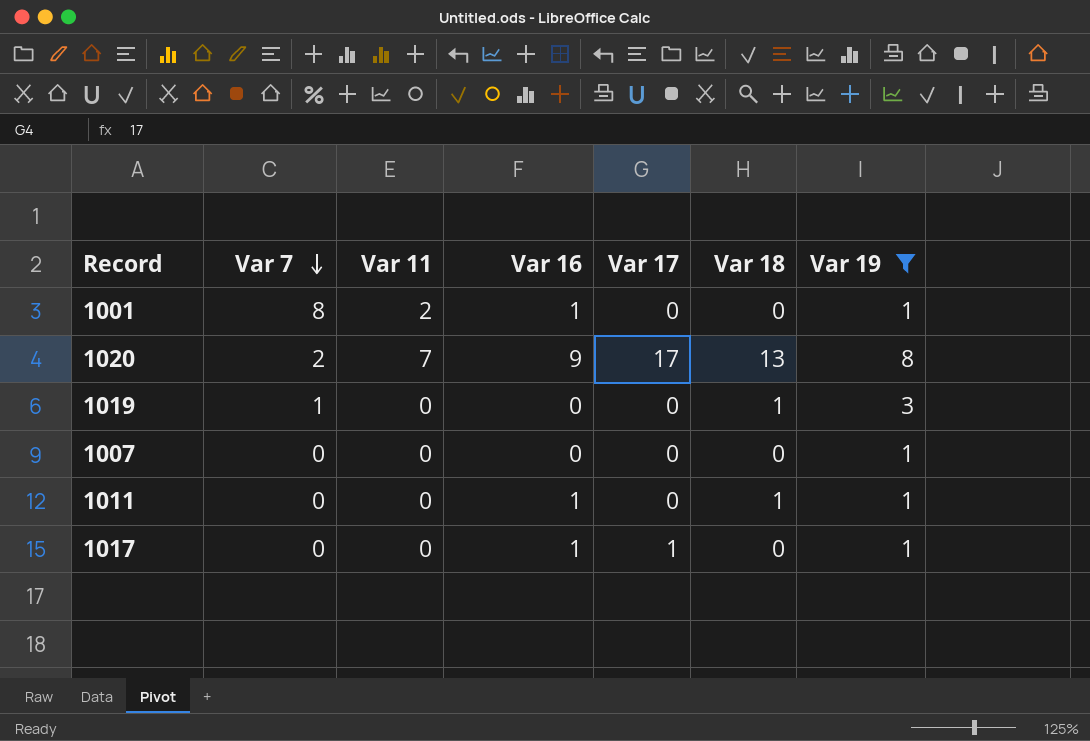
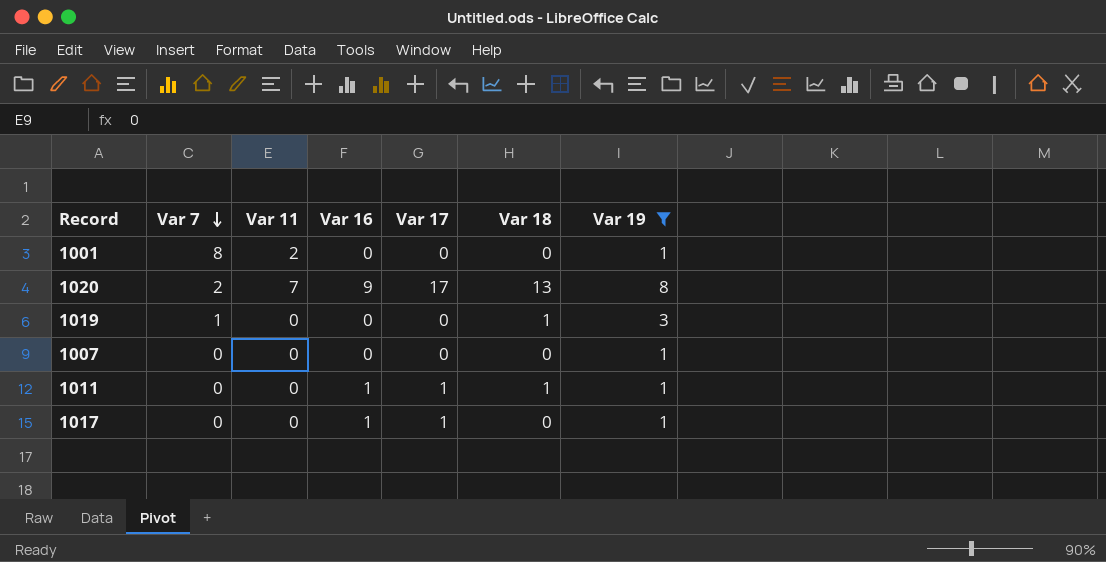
1001 | Var 16: 1 -> 0
1011 | Var 17: 0 -> 1

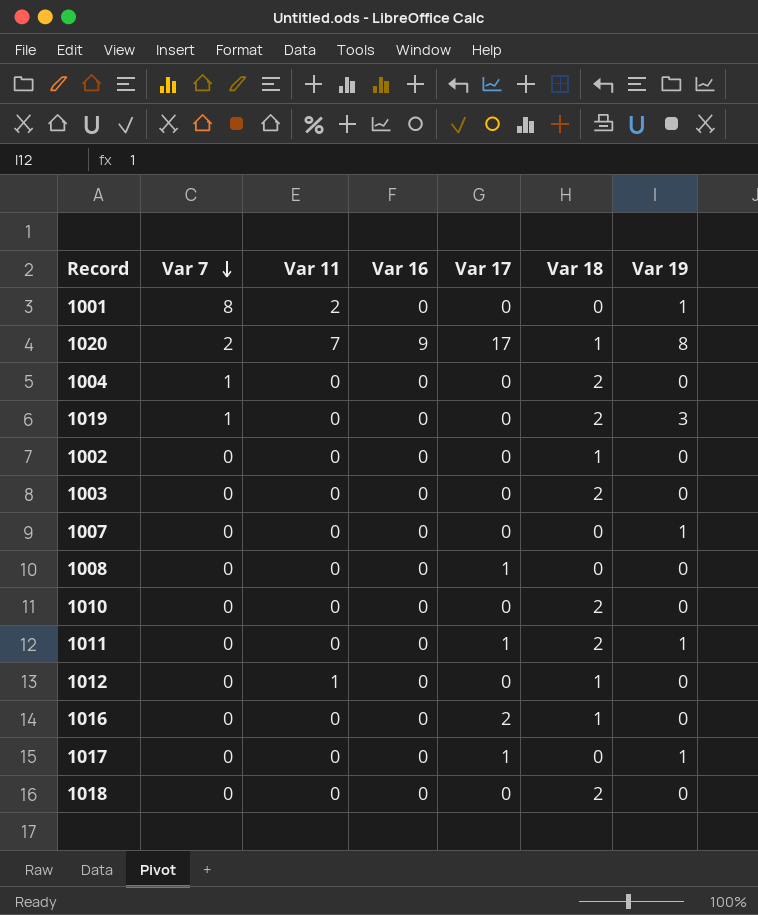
filter: Var 19 != 0 -> none
1020 | Var 18: 13 -> 1
1019 | Var 18: 1 -> 2
1011 | Var 16: 1 -> 0
1011 | Var 18: 1 -> 2
1017 | Var 16: 1 -> 0

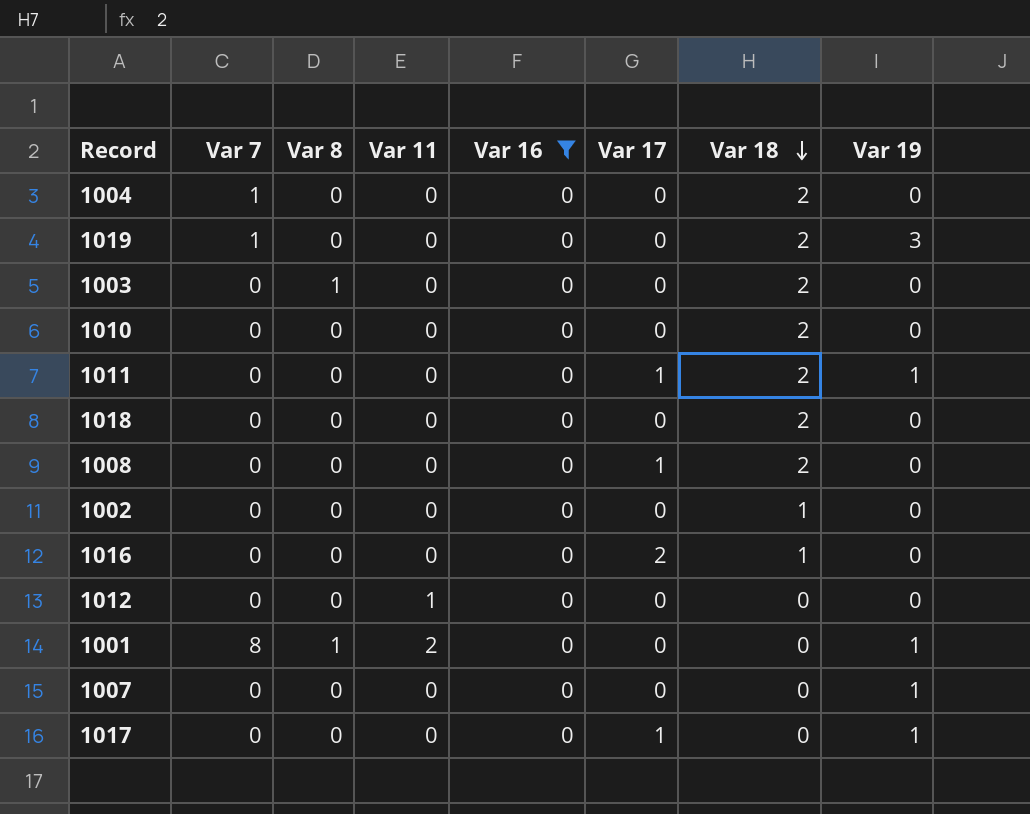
filter: none -> Var 16 = 0
row order: Var 7 descending -> Var 18 descending
column Var 8 | position: none -> 3
1008 | Var 18: 0 -> 2
1012 | Var 18: 1 -> 0

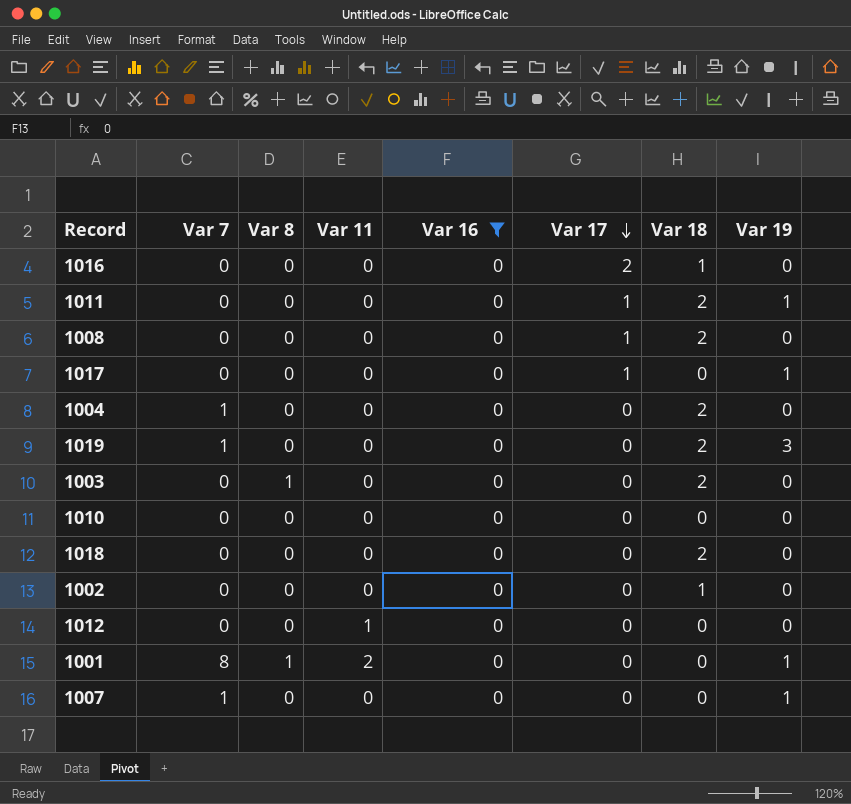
row order: Var 18 descending -> Var 17 descending
1010 | Var 18: 2 -> 0
1007 | Var 7: 0 -> 1

